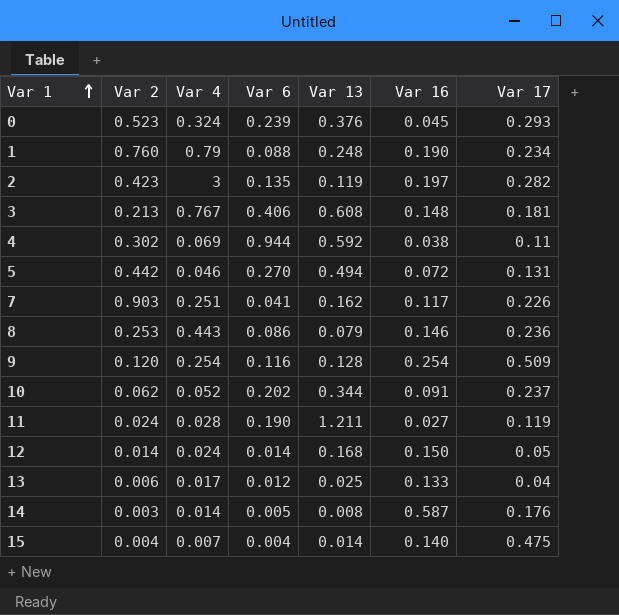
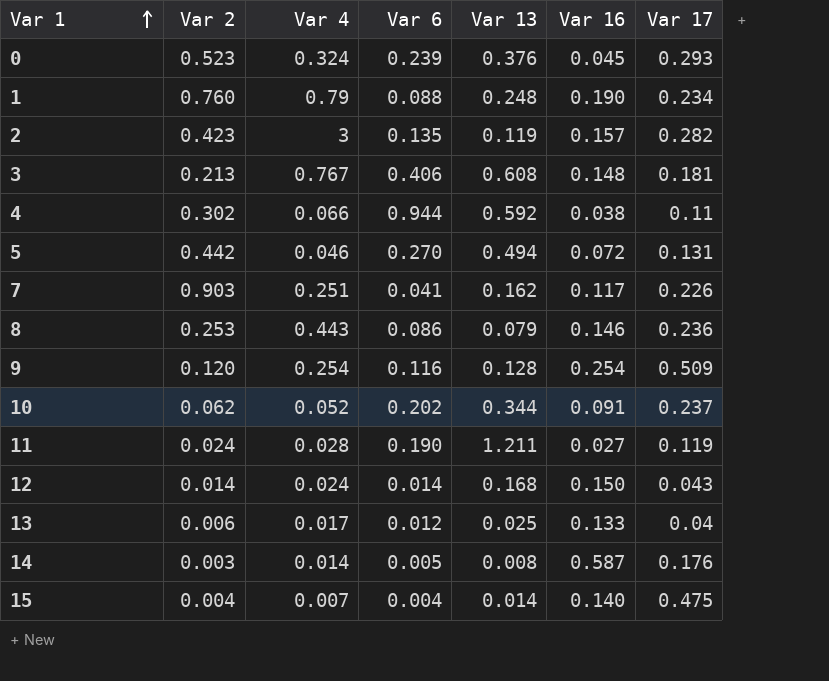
2 | Var 16: 0.197 -> 0.157
4 | Var 4: 0.069 -> 0.066
12 | Var 17: 0.05 -> 0.043

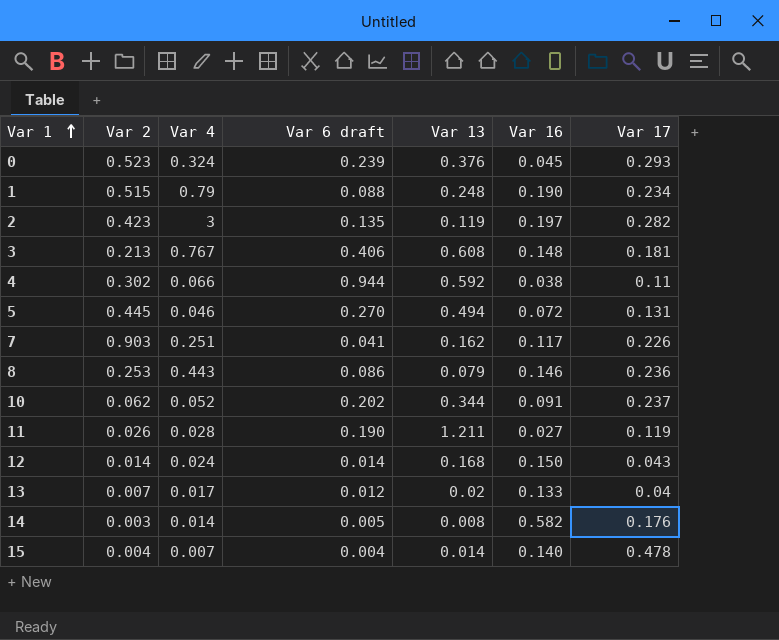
column name: Var 6 -> Var 6 draft
row 9: 0.120 | 0.254 | 0.116 | 0.128 | 0.254 | 0.509 -> none
1 | Var 2: 0.760 -> 0.515
2 | Var 16: 0.157 -> 0.197
5 | Var 2: 0.442 -> 0.445
11 | Var 2: 0.024 -> 0.026
13 | Var 2: 0.006 -> 0.007
13 | Var 13: 0.025 -> 0.02
14 | Var 16: 0.587 -> 0.582
15 | Var 17: 0.475 -> 0.478

